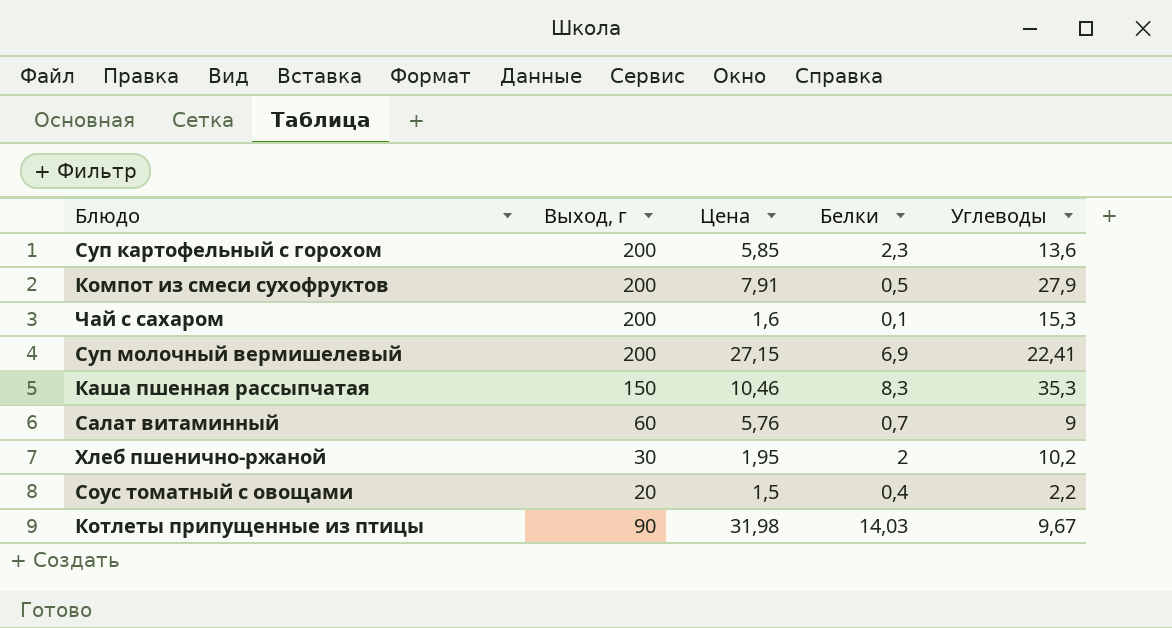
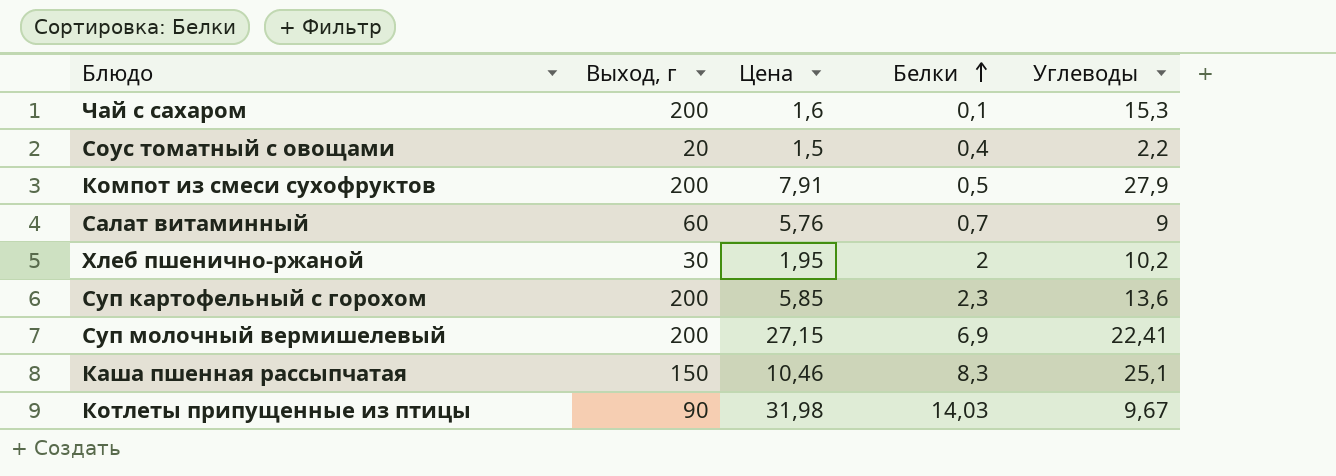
row order: none -> Белки ascending
Каша пшенная рассыпчатая | Углеводы: 35,3 -> 25,1

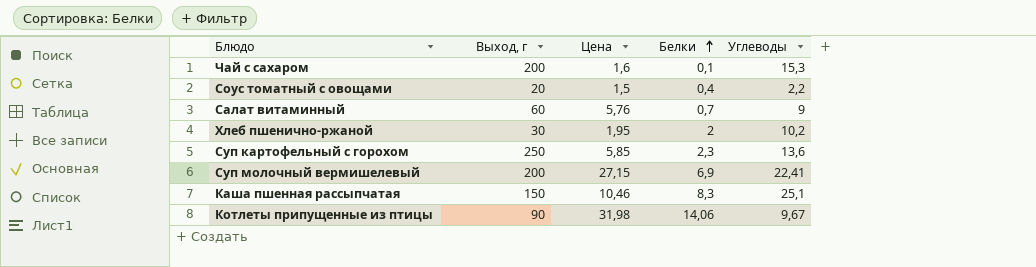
row Компот из смеси сухофруктов: 200 | 7,91 | 0,5 | 27,9 -> none
Суп картофельный с горохом | Выход, г: 200 -> 250
Котлеты припущенные из птицы | Белки: 14,03 -> 14,06

